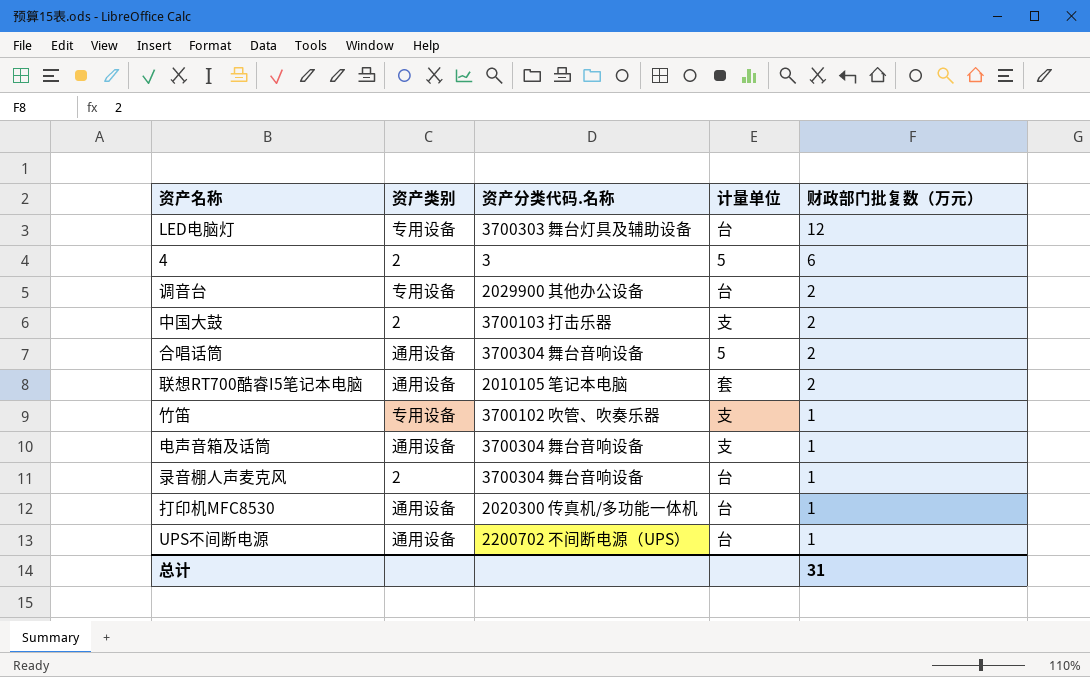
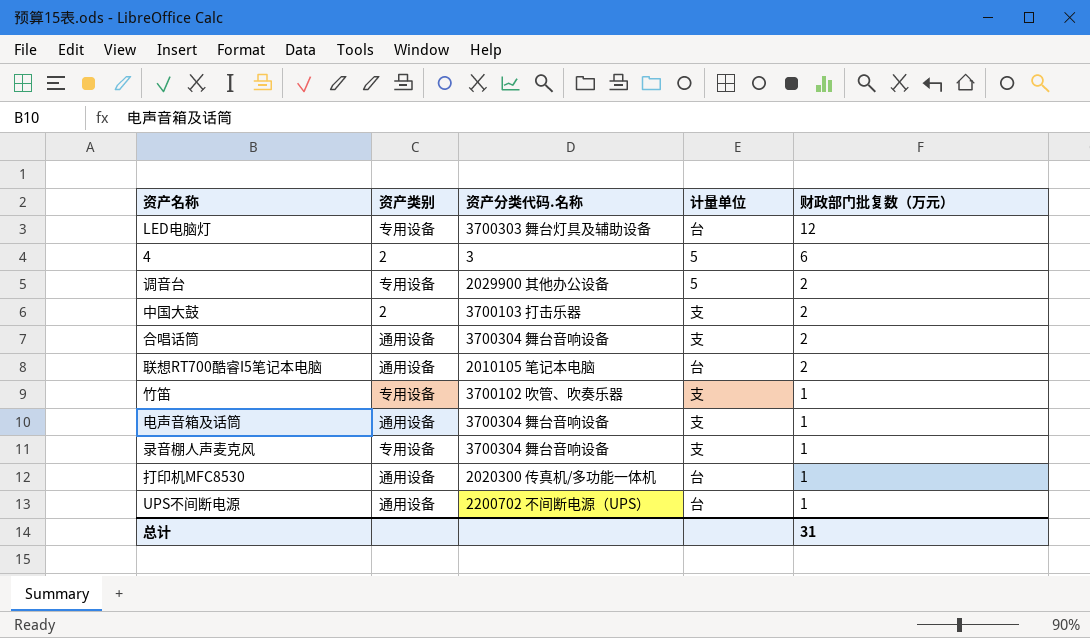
调音台 | 计量单位: 台 -> 5
合唱话筒 | 计量单位: 5 -> 支
联想RT700酷睿I5笔记本电脑 | 计量单位: 套 -> 台
录音棚人声麦克风 | 资产类别: 2 -> 专用设备
录音棚人声麦克风 | 计量单位: 台 -> 支

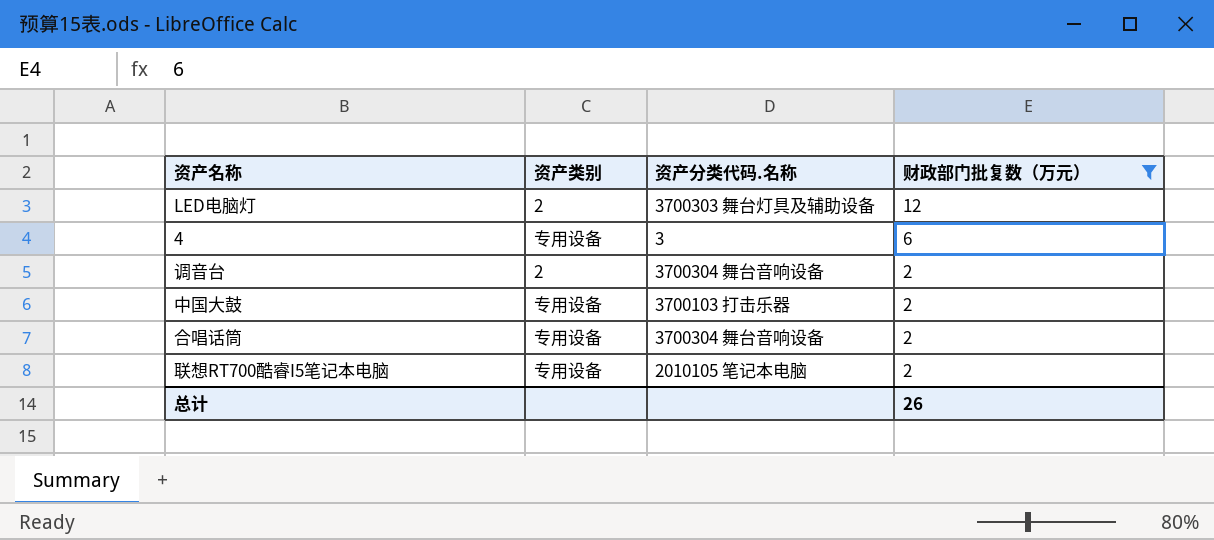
filter: none -> 财政部门批复数（万元） != 1
column 计量单位 | position: 4 -> none
LED电脑灯 | 资产类别: 专用设备 -> 2
4 | 资产类别: 2 -> 专用设备
调音台 | 资产类别: 专用设备 -> 2
调音台 | 资产分类代码.名称: 2029900 其他办公设备 -> 3700304 舞台音响设备
中国大鼓 | 资产类别: 2 -> 专用设备
合唱话筒 | 资产类别: 通用设备 -> 专用设备
联想RT700酷睿I5笔记本电脑 | 资产类别: 通用设备 -> 专用设备
总计 | 财政部门批复数（万元）: 31 -> 26

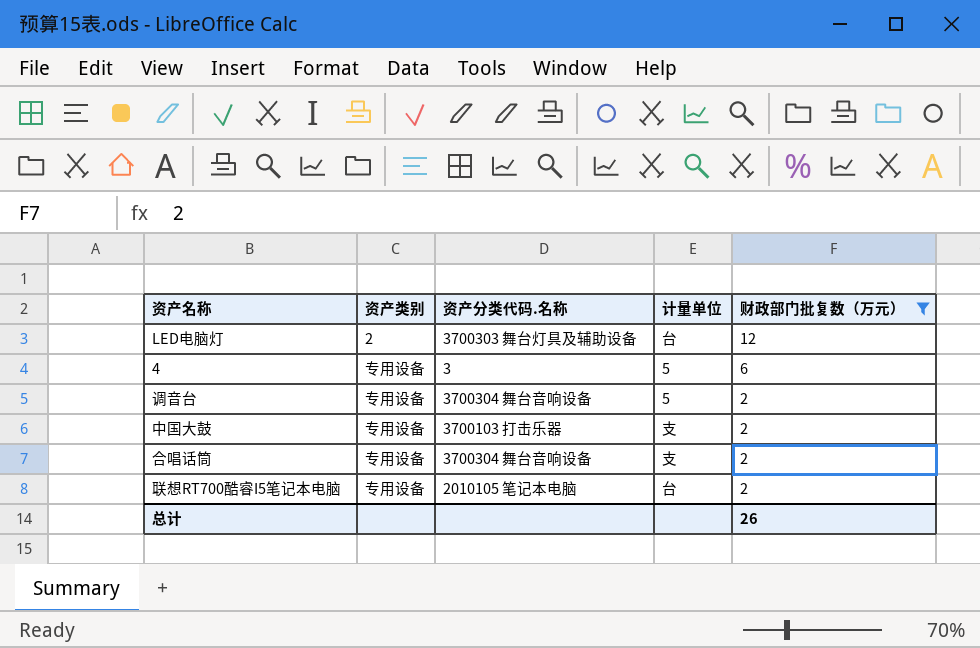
column 计量单位 | position: none -> 4
调音台 | 资产类别: 2 -> 专用设备

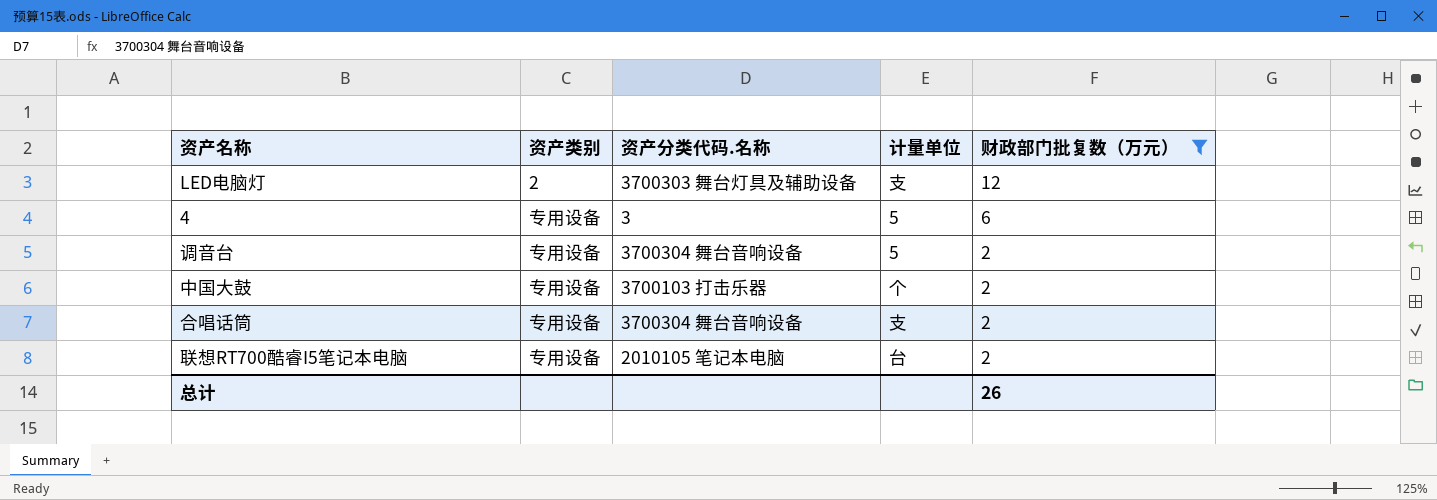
LED电脑灯 | 计量单位: 台 -> 支
中国大鼓 | 计量单位: 支 -> 个

